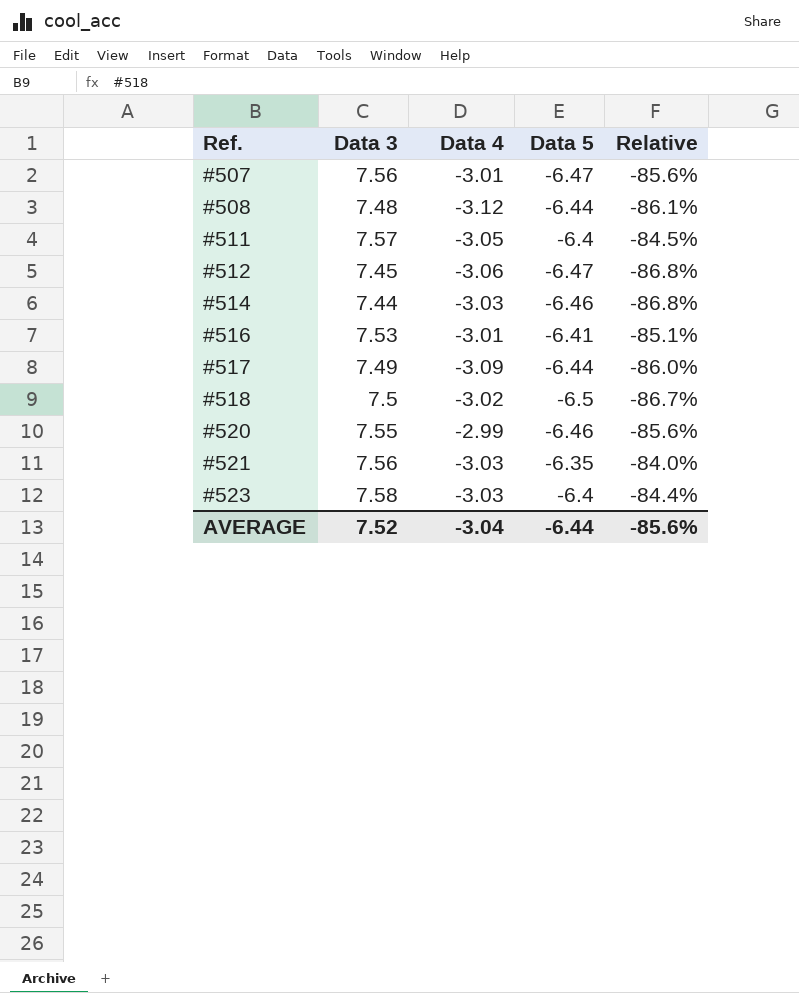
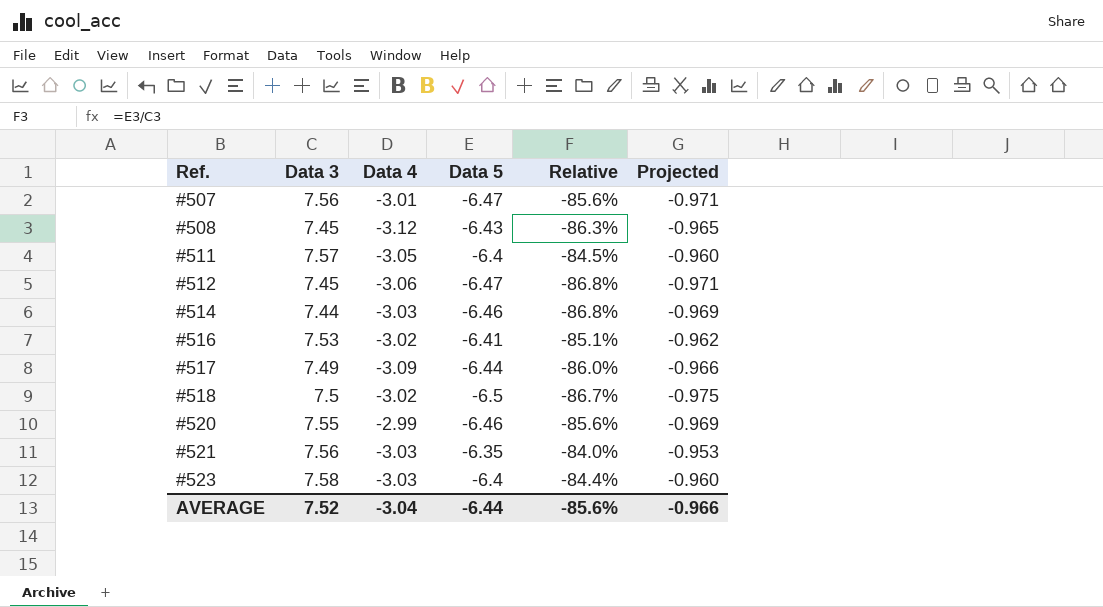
column Projected | formula: none -> [Data 5] * 0.15
#508 | Data 3: 7.48 -> 7.45
#508 | Data 5: -6.44 -> -6.43
#508 | Relative: -86.1% -> -86.3%
#516 | Data 4: -3.01 -> -3.02

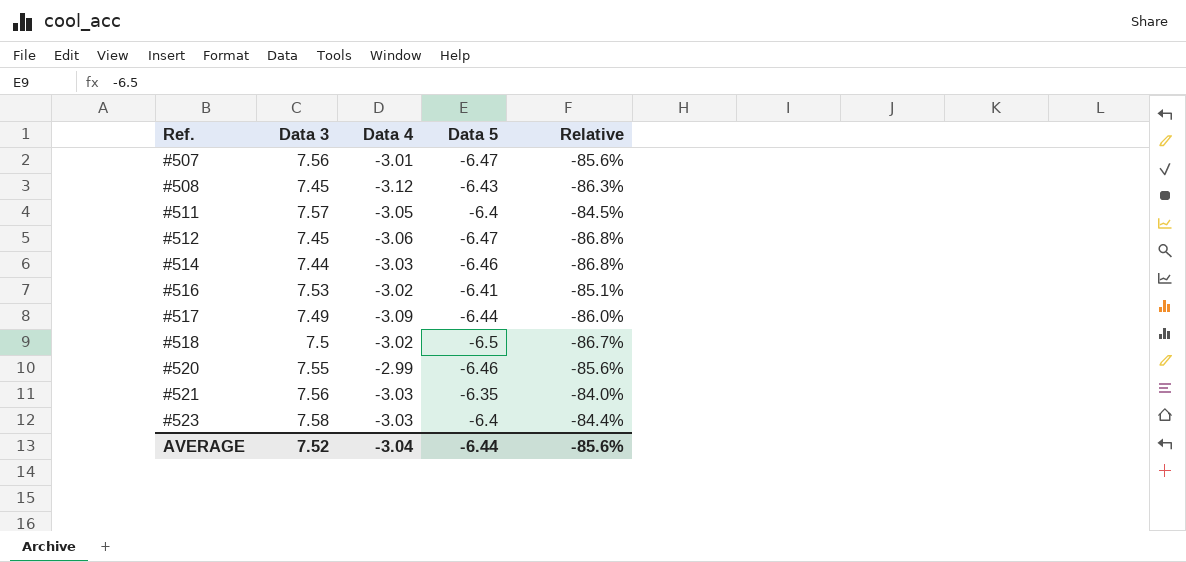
column Projected | formula: [Data 5] * 0.15 -> none

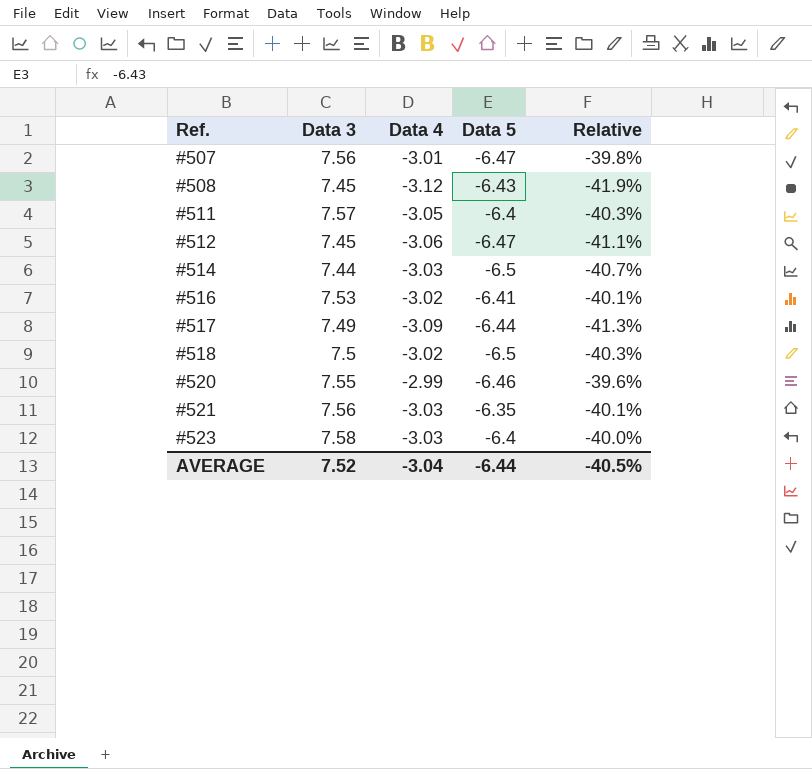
column Relative | formula: [Data 5] / [Data 3] -> [Data 4] / [Data 3]
#514 | Data 5: -6.46 -> -6.5
AVERAGE | Relative: -85.6% -> -40.5%

